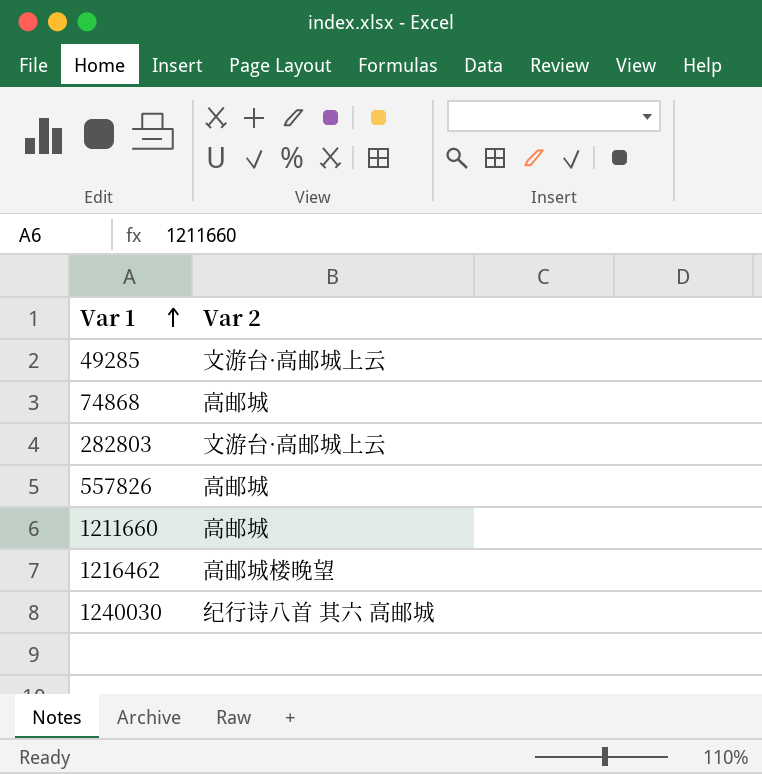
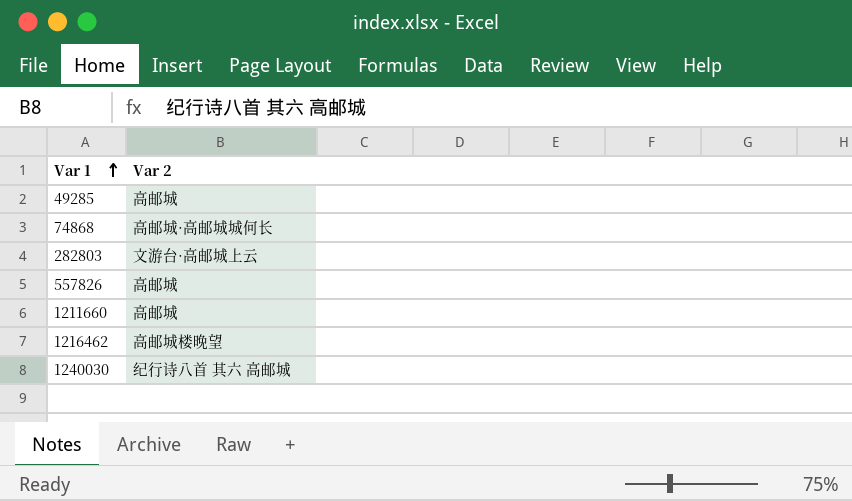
49285 | Var 2: 文游台·高邮城上云 -> 高邮城
74868 | Var 2: 高邮城 -> 高邮城·高邮城城何长

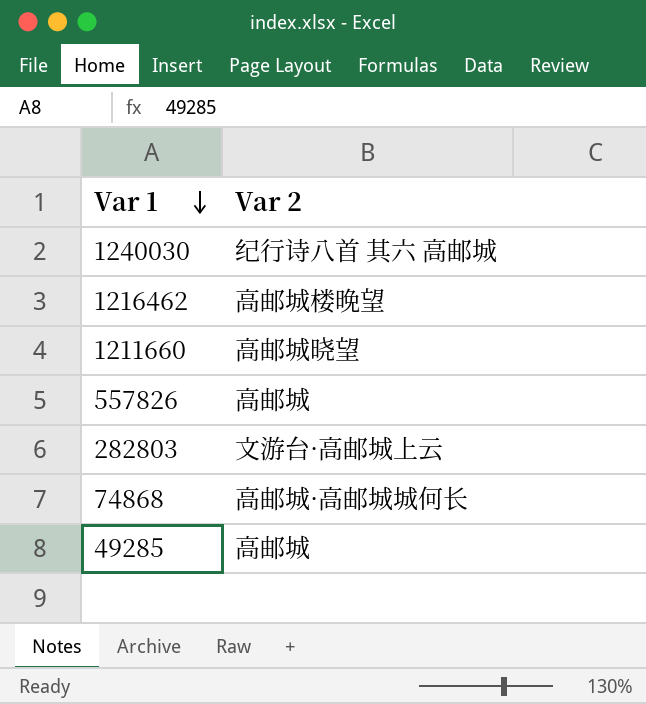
row order: Var 1 ascending -> Var 1 descending
1211660 | Var 2: 高邮城 -> 高邮城晓望

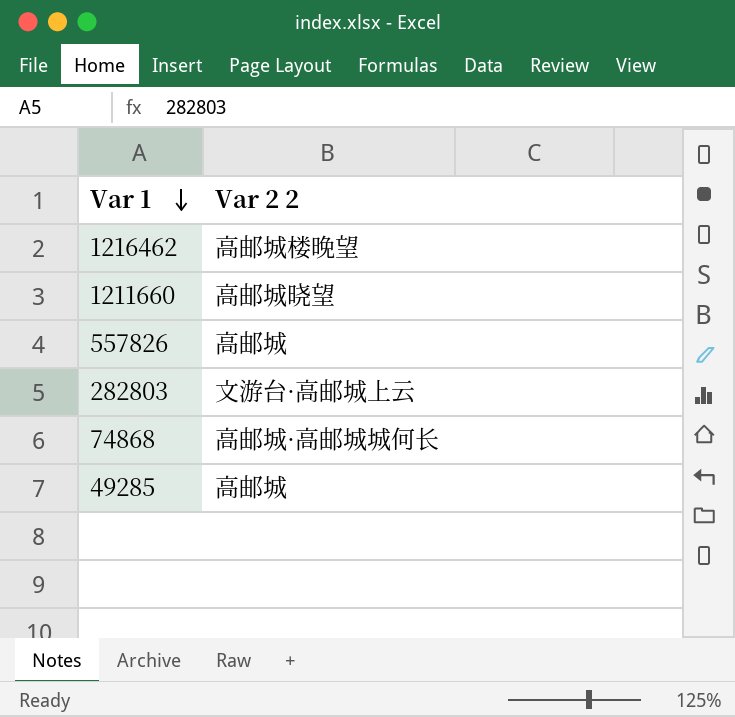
column name: Var 2 -> Var 2 2
row 1240030: 纪行诗八首 其六 高邮城 -> none

